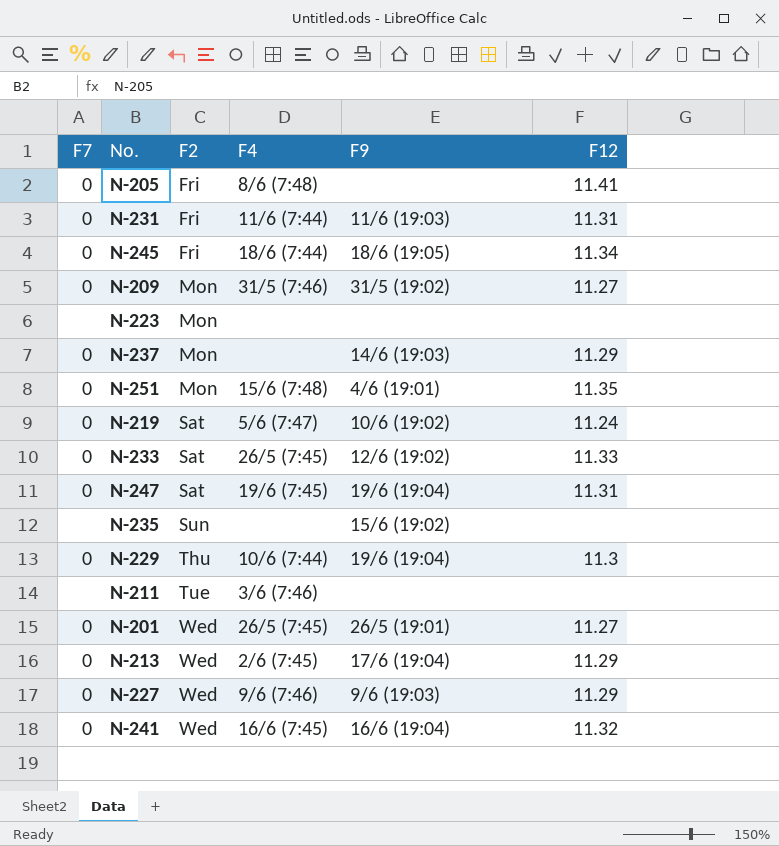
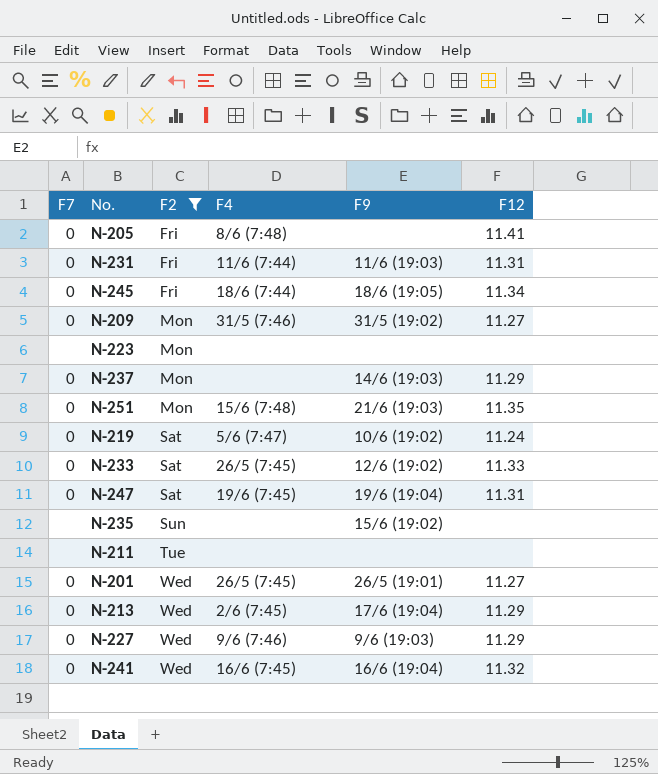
filter: none -> F2 != Thu
N-251 | F9: 4/6 (19:01) -> 21/6 (19:03)
N-211 | F4: 3/6 (7:46) -> none

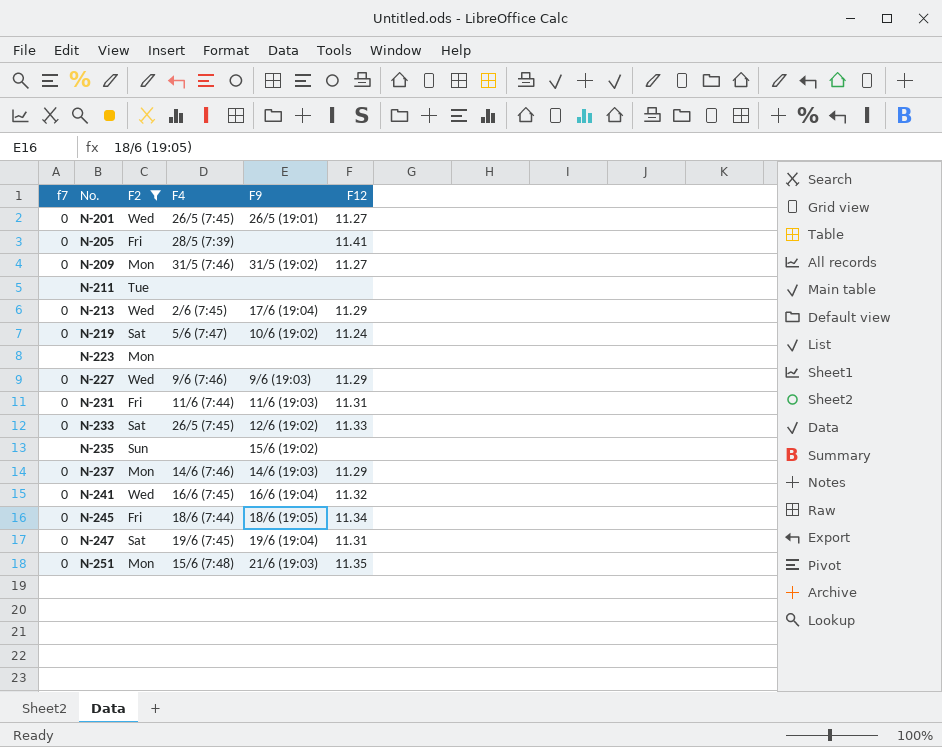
row order: F2 ascending -> No. ascending
column name: F7 -> f7
N-205 | F4: 8/6 (7:48) -> 28/5 (7:39)
N-237 | F4: none -> 14/6 (7:46)

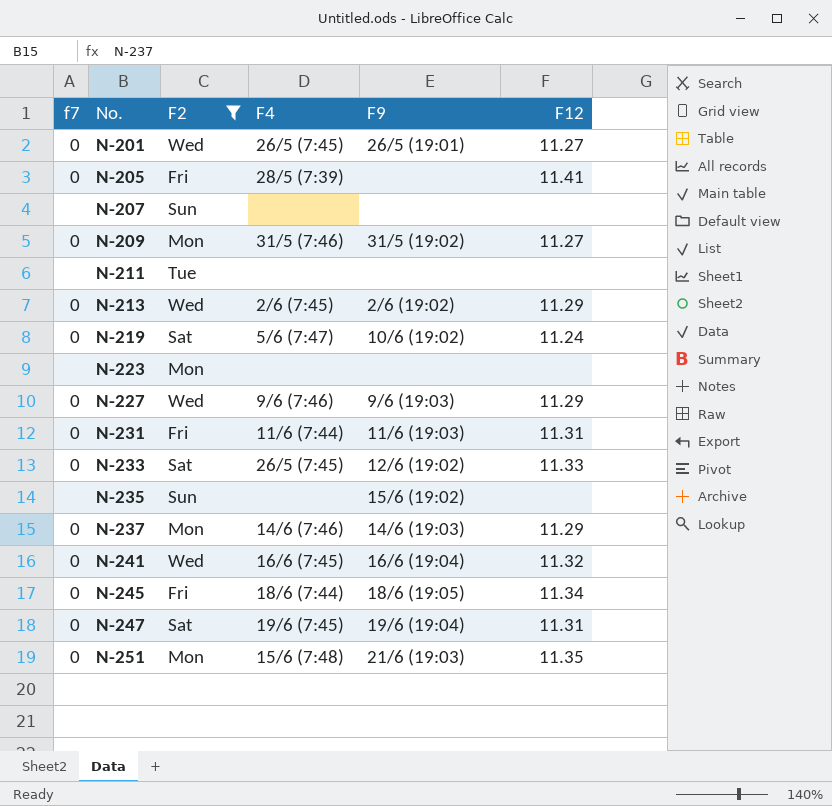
row N-207: none -> none | Sun | none | none | none
N-213 | F9: 17/6 (19:04) -> 2/6 (19:02)

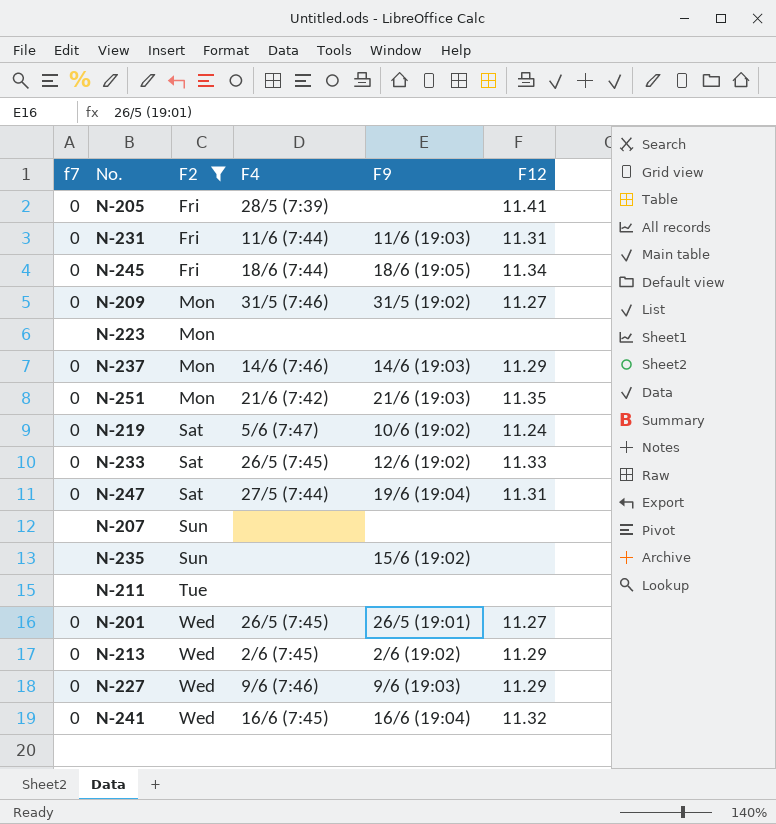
row order: No. ascending -> F2 ascending
N-251 | F4: 15/6 (7:48) -> 21/6 (7:42)
N-247 | F4: 19/6 (7:45) -> 27/5 (7:44)

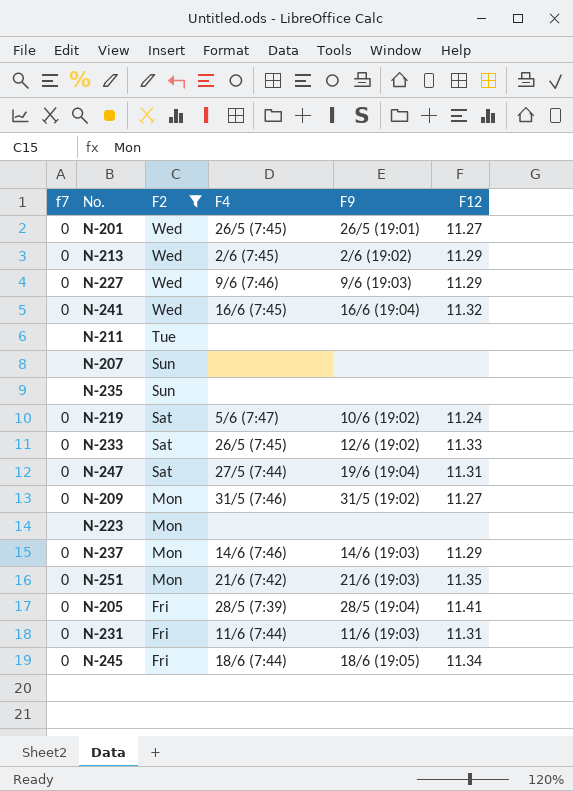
row order: F2 ascending -> F2 descending
N-235 | F9: 15/6 (19:02) -> none
N-205 | F9: none -> 28/5 (19:04)

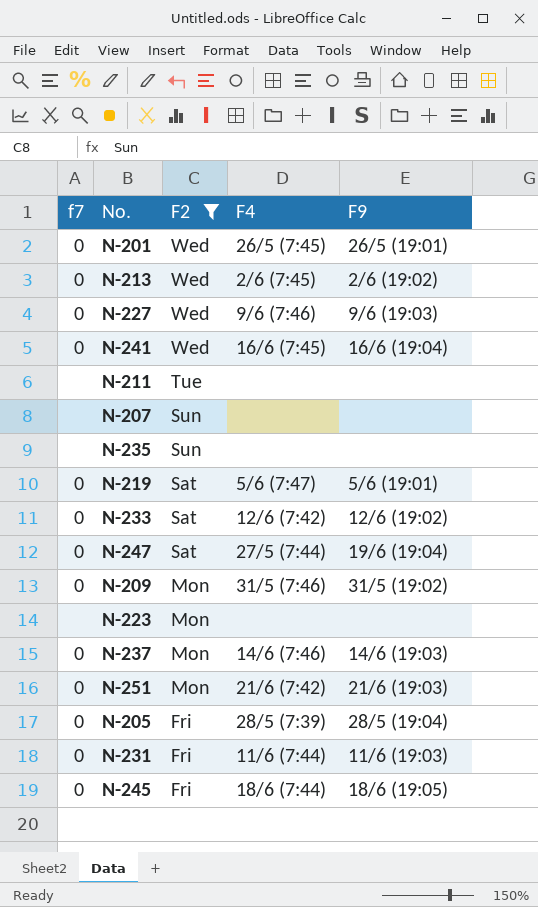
column F12 | position: 6 -> none
N-219 | F9: 10/6 (19:02) -> 5/6 (19:01)
N-233 | F4: 26/5 (7:45) -> 12/6 (7:42)

